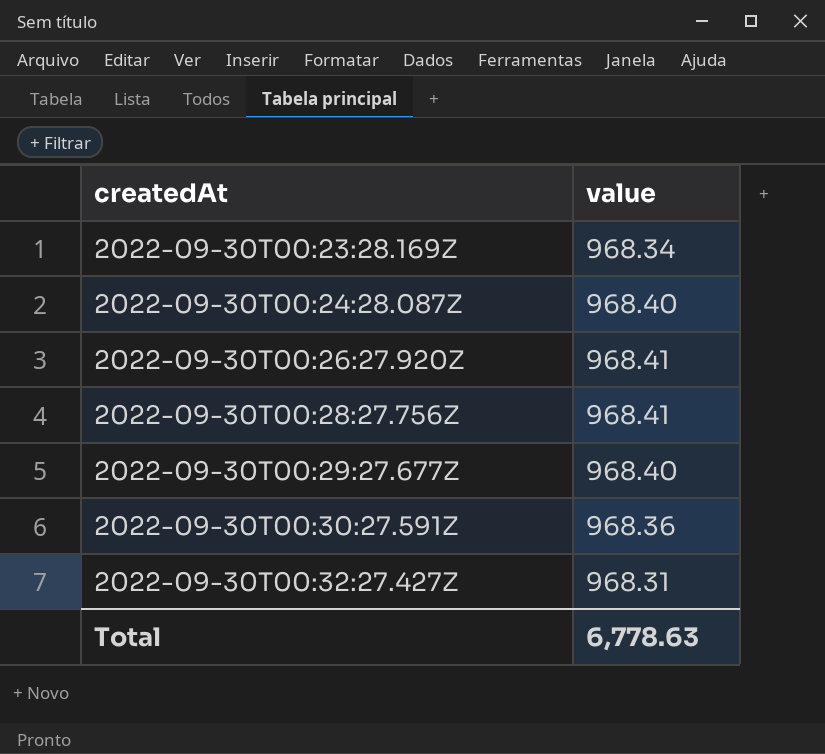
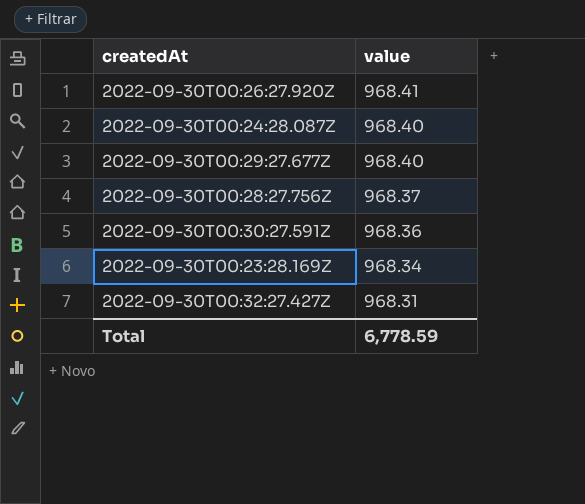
row order: createdAt ascending -> value descending
2022-09-30T00:28:27.756Z | value: 968.41 -> 968.37
Total | value: 6,778.63 -> 6,778.59

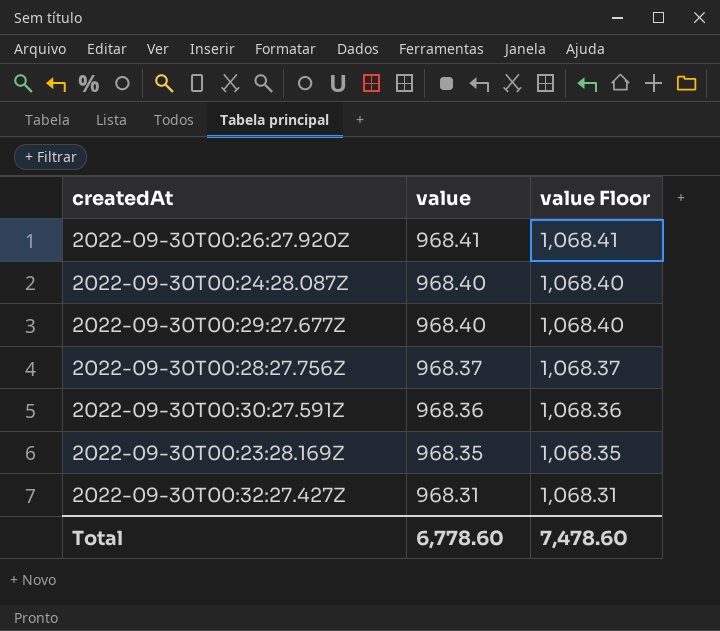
column value Floor | formula: none -> [value] + 100
2022-09-30T00:23:28.169Z | value: 968.34 -> 968.35
Total | value: 6,778.59 -> 6,778.60

